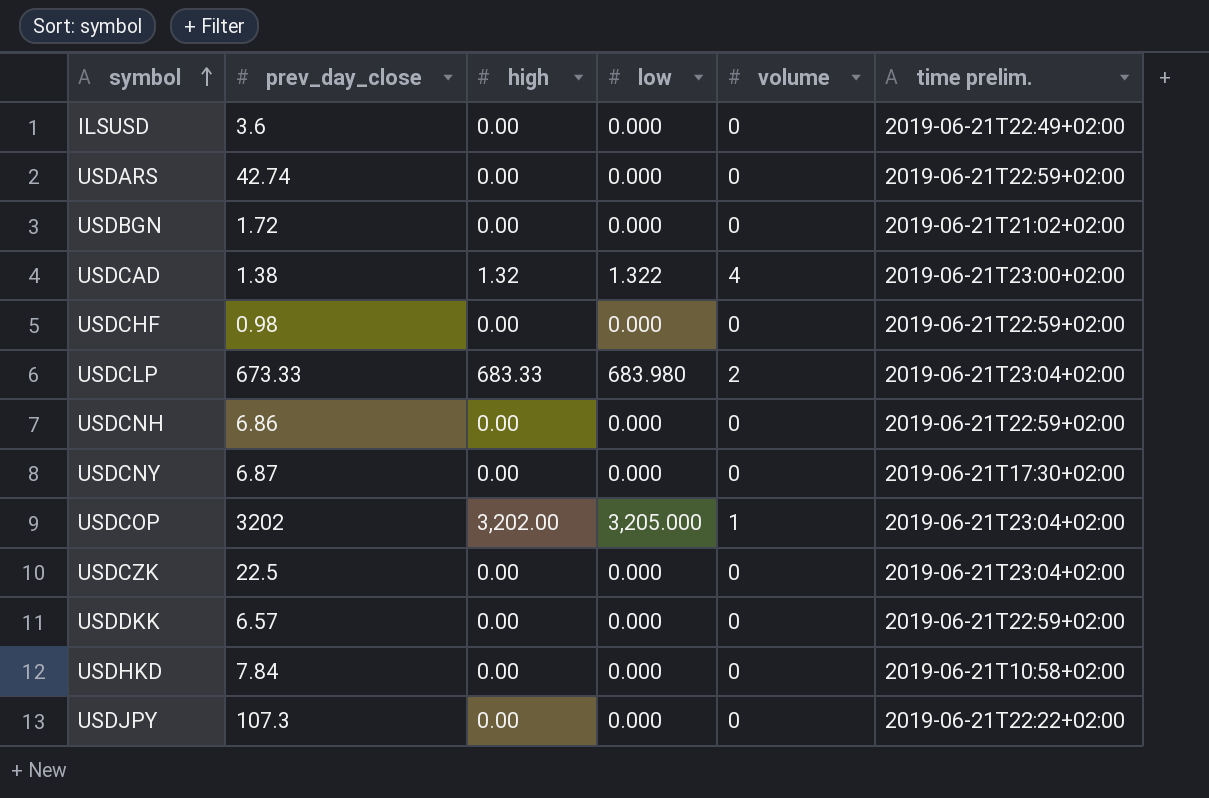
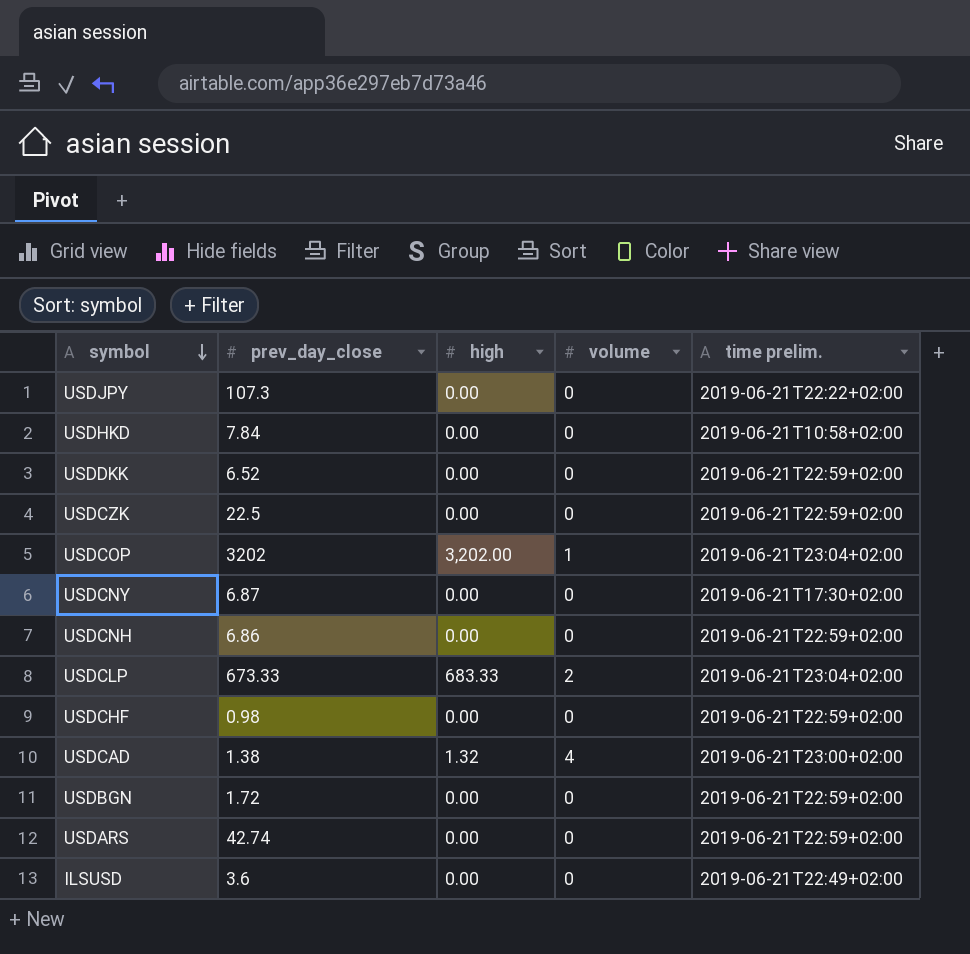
row order: symbol ascending -> symbol descending
column low | position: 4 -> none
USDDKK | prev_day_close: 6.57 -> 6.52
USDCZK | time prelim.: 2019-06-21T23:04+02:00 -> 2019-06-21T22:59+02:00
USDBGN | time prelim.: 2019-06-21T21:02+02:00 -> 2019-06-21T22:59+02:00

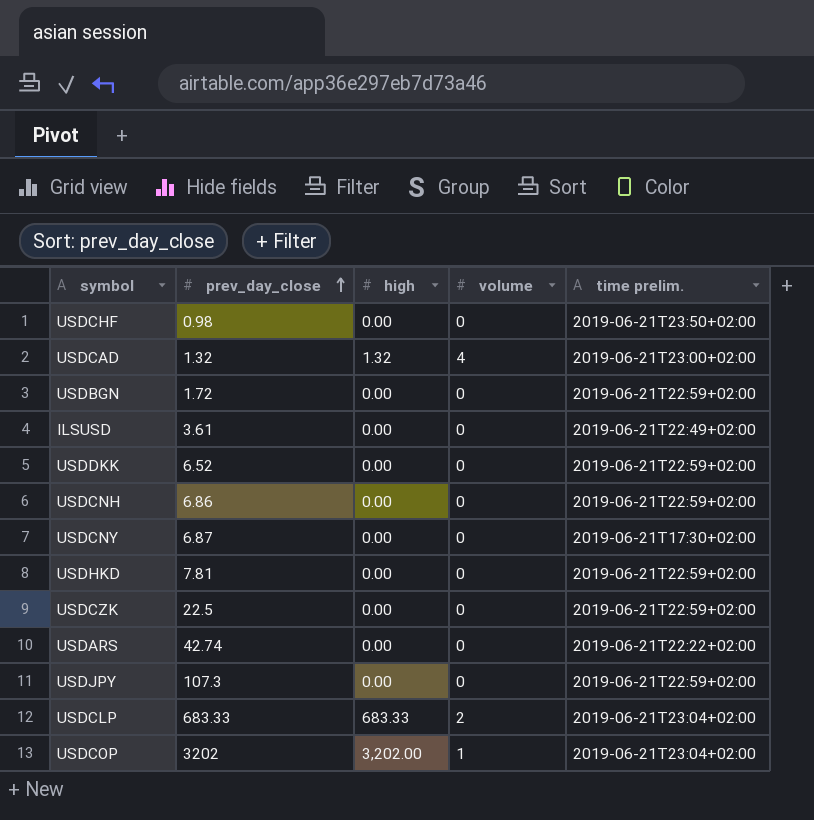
row order: symbol descending -> prev_day_close ascending
USDCHF | time prelim.: 2019-06-21T22:59+02:00 -> 2019-06-21T23:50+02:00
USDCAD | prev_day_close: 1.38 -> 1.32
ILSUSD | prev_day_close: 3.6 -> 3.61
USDHKD | prev_day_close: 7.84 -> 7.81
USDHKD | time prelim.: 2019-06-21T10:58+02:00 -> 2019-06-21T22:59+02:00
USDARS | time prelim.: 2019-06-21T22:59+02:00 -> 2019-06-21T22:22+02:00
USDJPY | time prelim.: 2019-06-21T22:22+02:00 -> 2019-06-21T22:59+02:00
USDCLP | prev_day_close: 673.33 -> 683.33

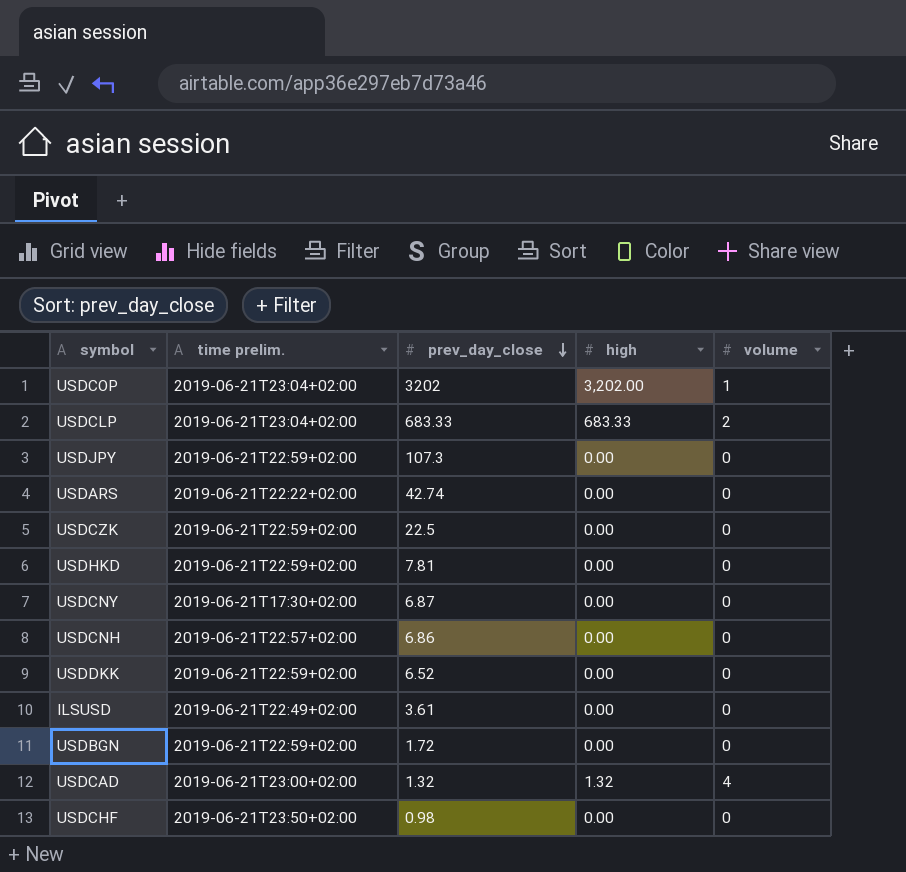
row order: prev_day_close ascending -> prev_day_close descending
column time prelim. | position: 5 -> 2
USDCNH | time prelim.: 2019-06-21T22:59+02:00 -> 2019-06-21T22:57+02:00

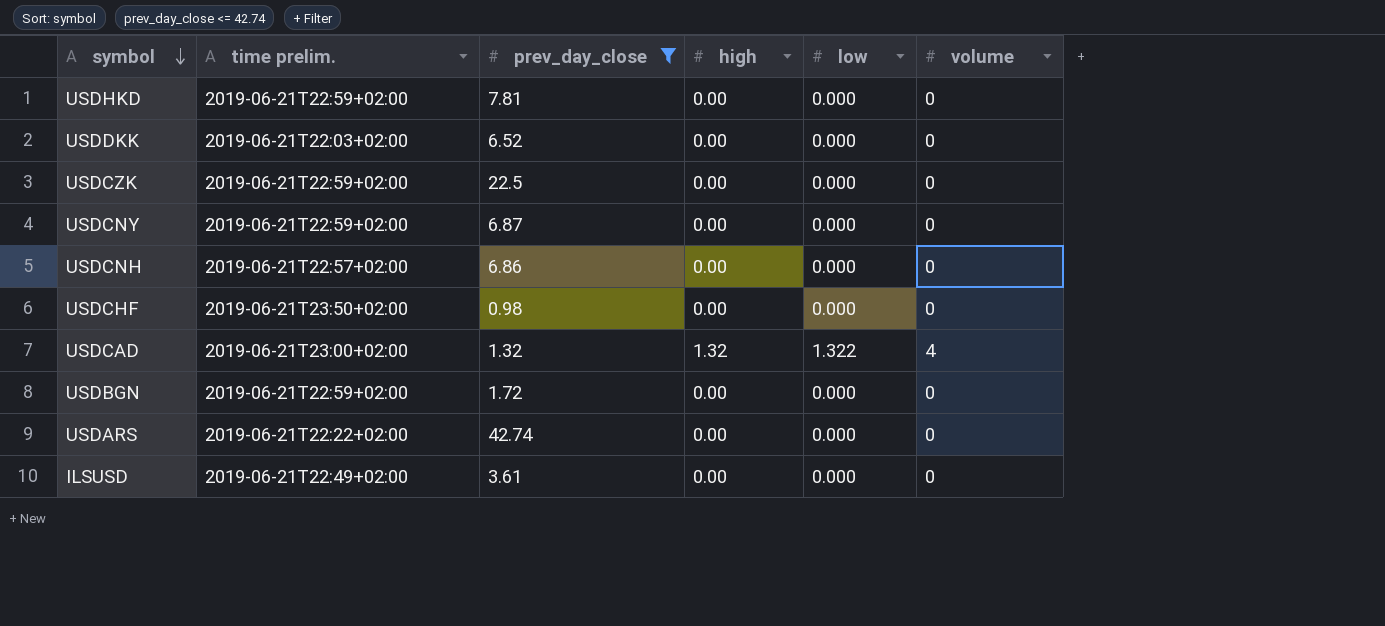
filter: none -> prev_day_close <= 42.74
row order: prev_day_close descending -> symbol descending
column low | position: none -> 5
USDDKK | time prelim.: 2019-06-21T22:59+02:00 -> 2019-06-21T22:03+02:00
USDCNY | time prelim.: 2019-06-21T17:30+02:00 -> 2019-06-21T22:59+02:00

